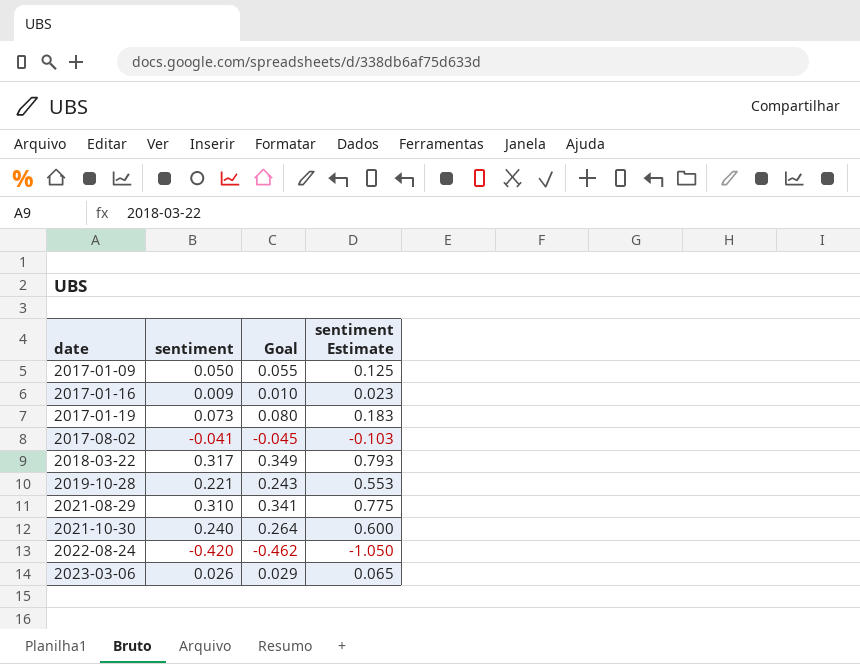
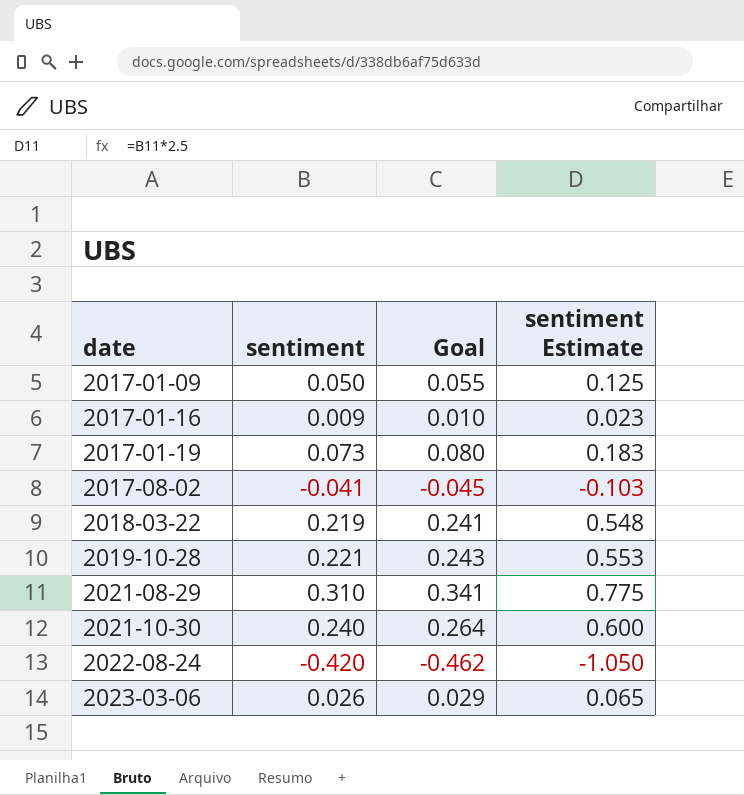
2018-03-22 | sentiment: 0.317 -> 0.219
2018-03-22 | Goal: 0.349 -> 0.241
2018-03-22 | sentiment Estimate: 0.793 -> 0.548

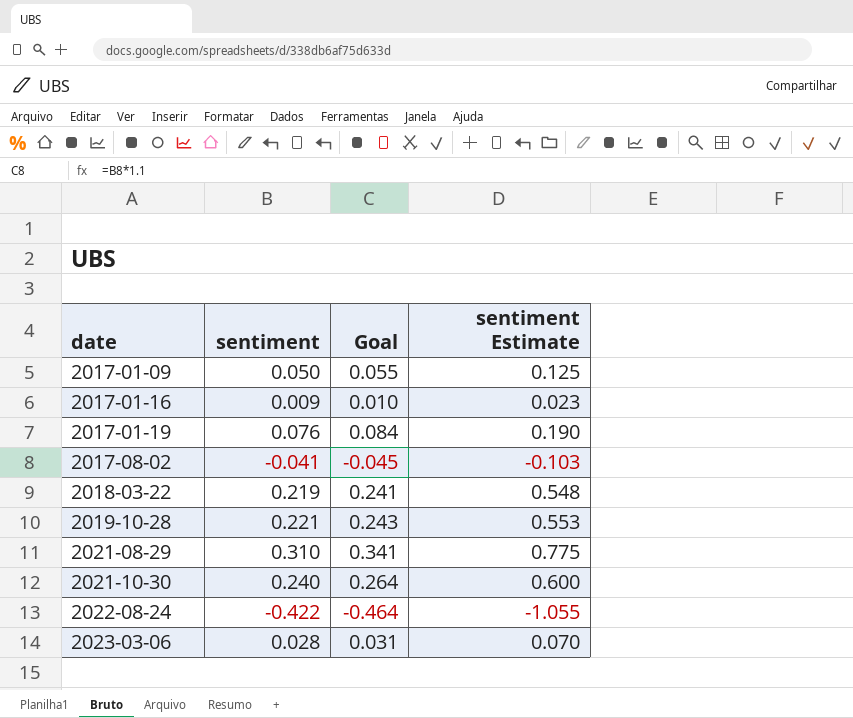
2017-01-19 | sentiment: 0.073 -> 0.076
2017-01-19 | Goal: 0.080 -> 0.084
2017-01-19 | sentiment Estimate: 0.183 -> 0.190
2022-08-24 | sentiment: -0.420 -> -0.422
2022-08-24 | Goal: -0.462 -> -0.464
2022-08-24 | sentiment Estimate: -1.050 -> -1.055
2023-03-06 | sentiment: 0.026 -> 0.028
2023-03-06 | Goal: 0.029 -> 0.031
2023-03-06 | sentiment Estimate: 0.065 -> 0.070

